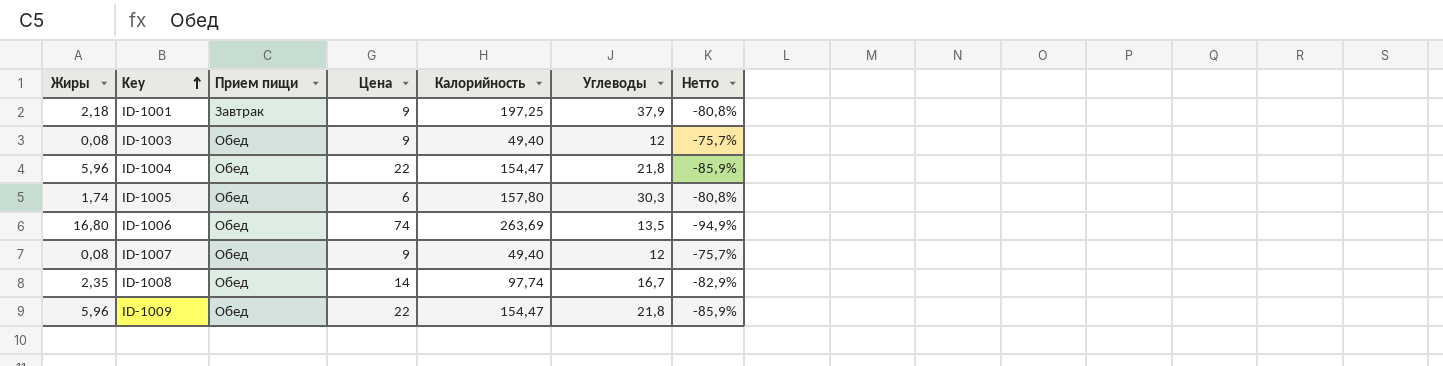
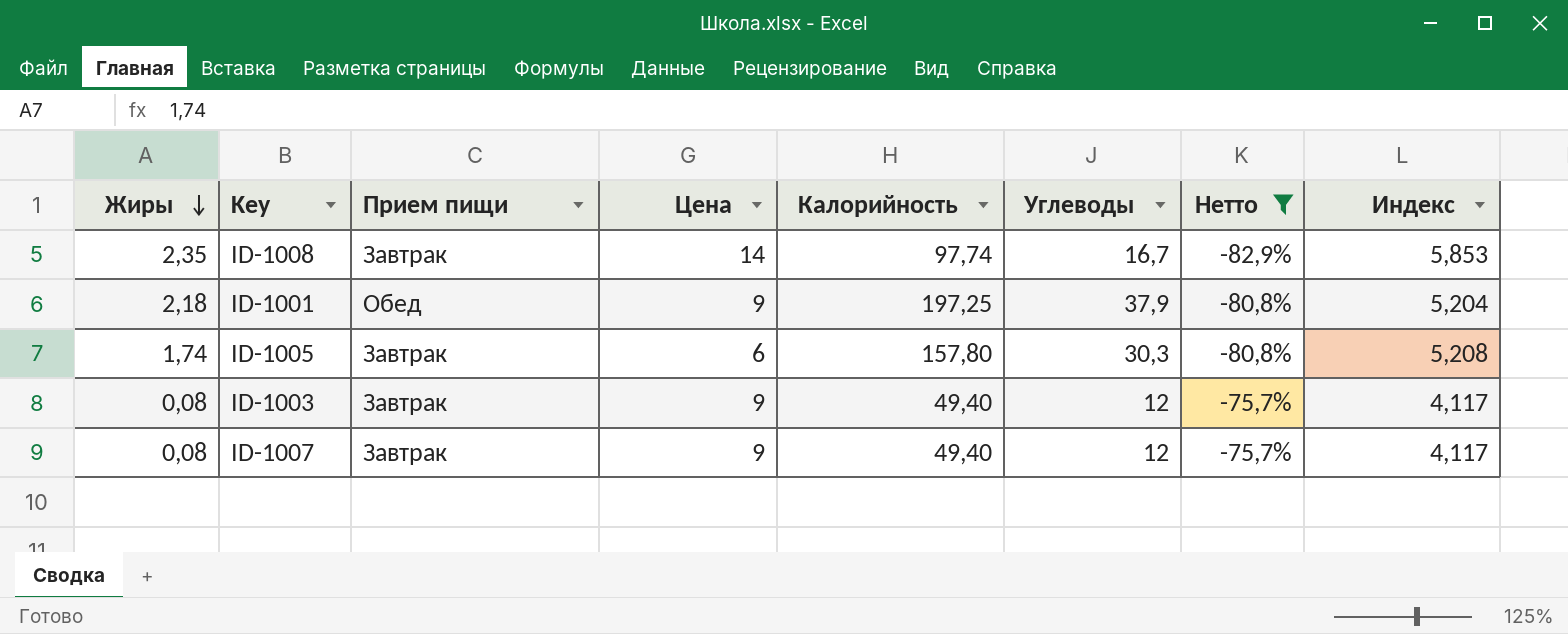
filter: none -> Нетто >= -82,9%
row order: Key ascending -> Жиры descending
column Индекс | formula: none -> [Калорийность] / [Углеводы]
ID-1008 | Прием пищи: Обед -> Завтрак
ID-1001 | Прием пищи: Завтрак -> Обед
ID-1005 | Прием пищи: Обед -> Завтрак
ID-1003 | Прием пищи: Обед -> Завтрак
ID-1007 | Прием пищи: Обед -> Завтрак

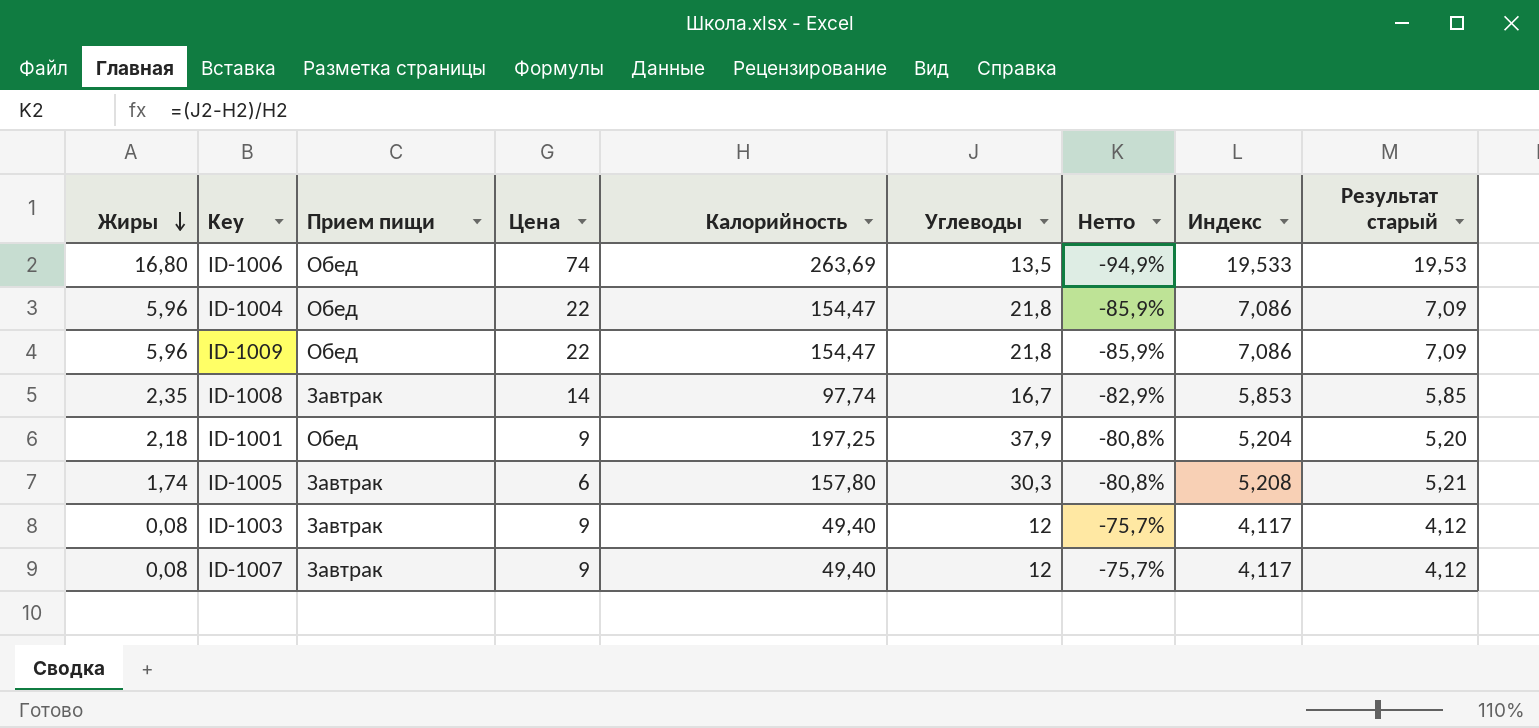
filter: Нетто >= -82,9% -> none
column Результат старый | formula: none -> [Калорийность] / [Углеводы]

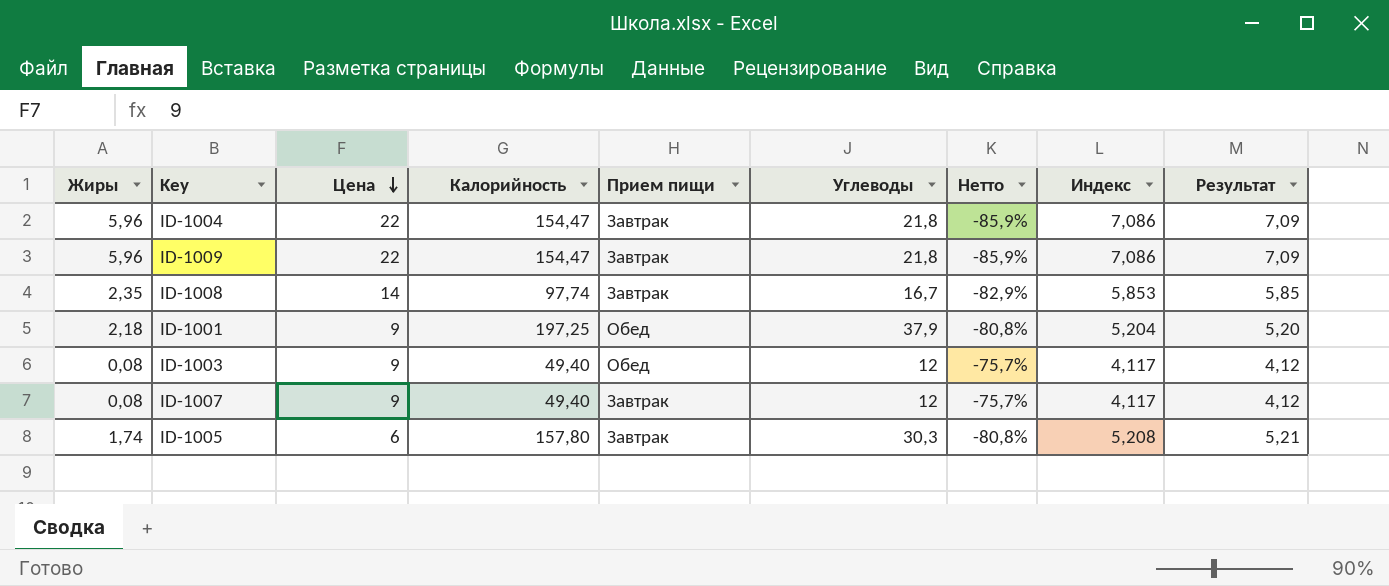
row order: Жиры descending -> Цена descending
column Прием пищи | position: 3 -> 5
column name: Результат старый -> Результат
row ID-1006: 16,80 | Обед | 74 | 263,69 | 13,5 | -94,9% | 19,533 | 19,53 -> none
ID-1004 | Прием пищи: Обед -> Завтрак
ID-1009 | Прием пищи: Обед -> Завтрак
ID-1003 | Прием пищи: Завтрак -> Обед

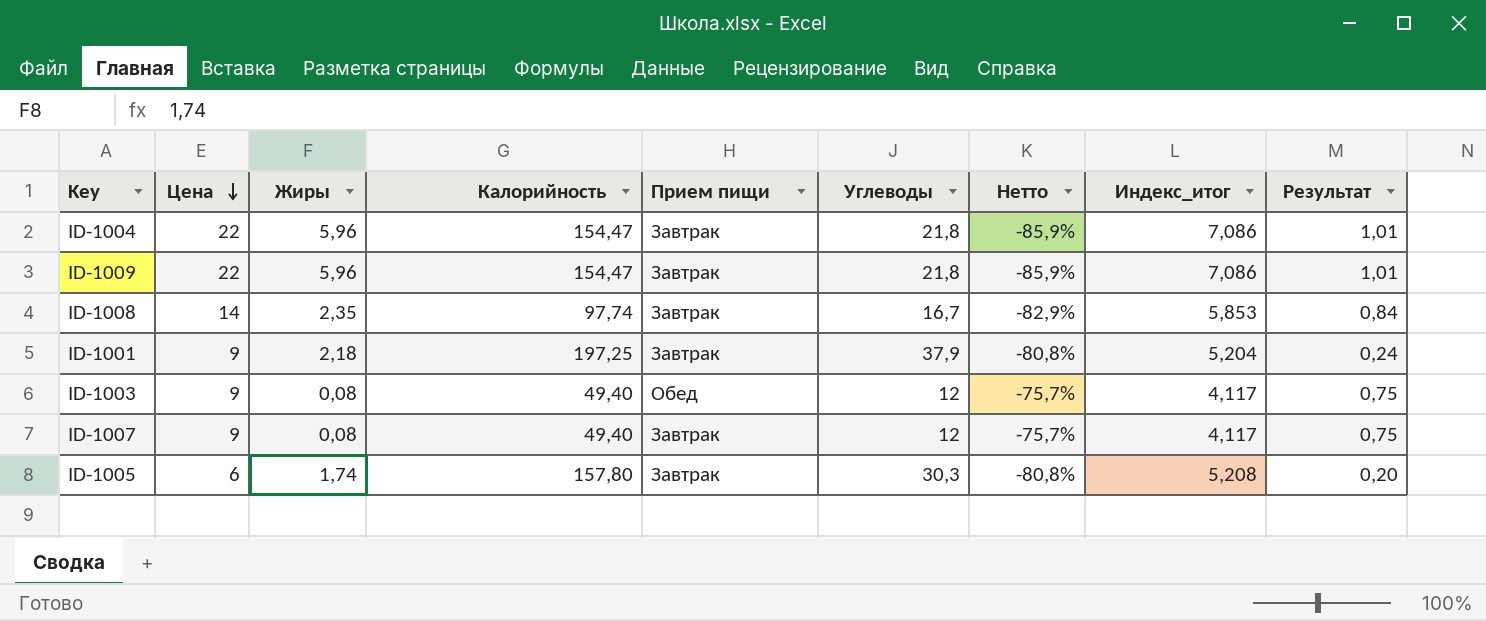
column Жиры | position: 1 -> 3
column name: Индекс -> Индекс_итог
column Результат | formula: [Калорийность] / [Углеводы] -> [Цена] / [Углеводы]
ID-1001 | Прием пищи: Обед -> Завтрак

